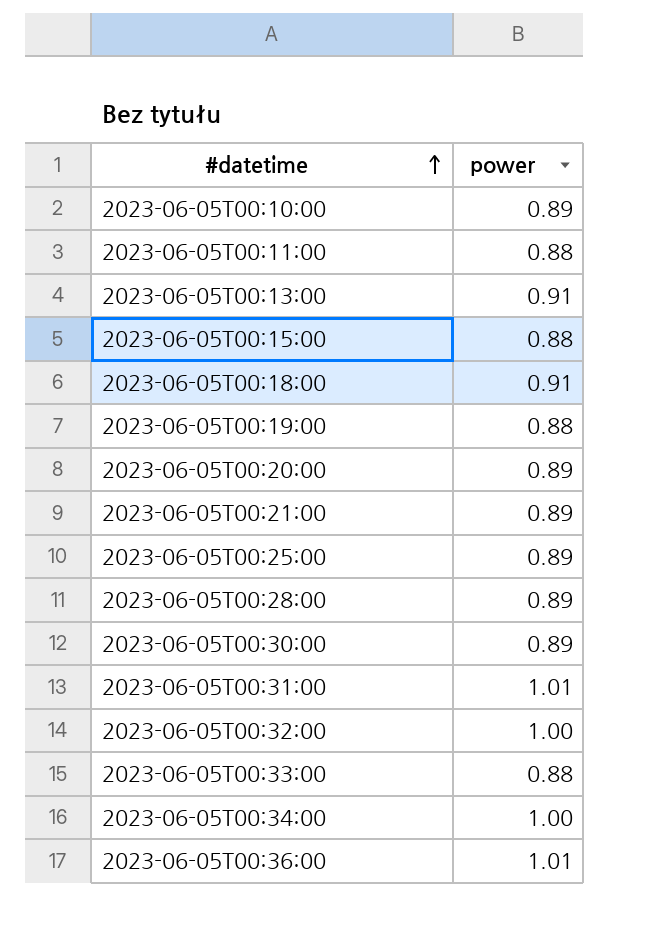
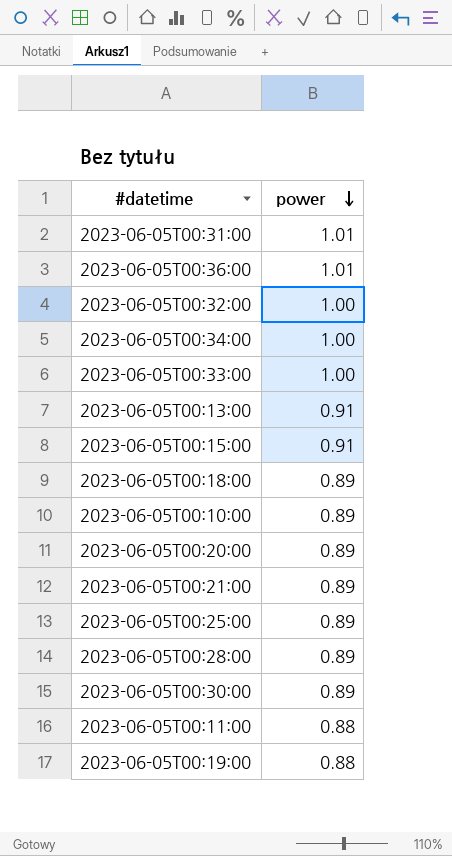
row order: #datetime ascending -> power descending
2023-06-05T00:33:00 | power: 0.88 -> 1.00
2023-06-05T00:15:00 | power: 0.88 -> 0.91
2023-06-05T00:18:00 | power: 0.91 -> 0.89

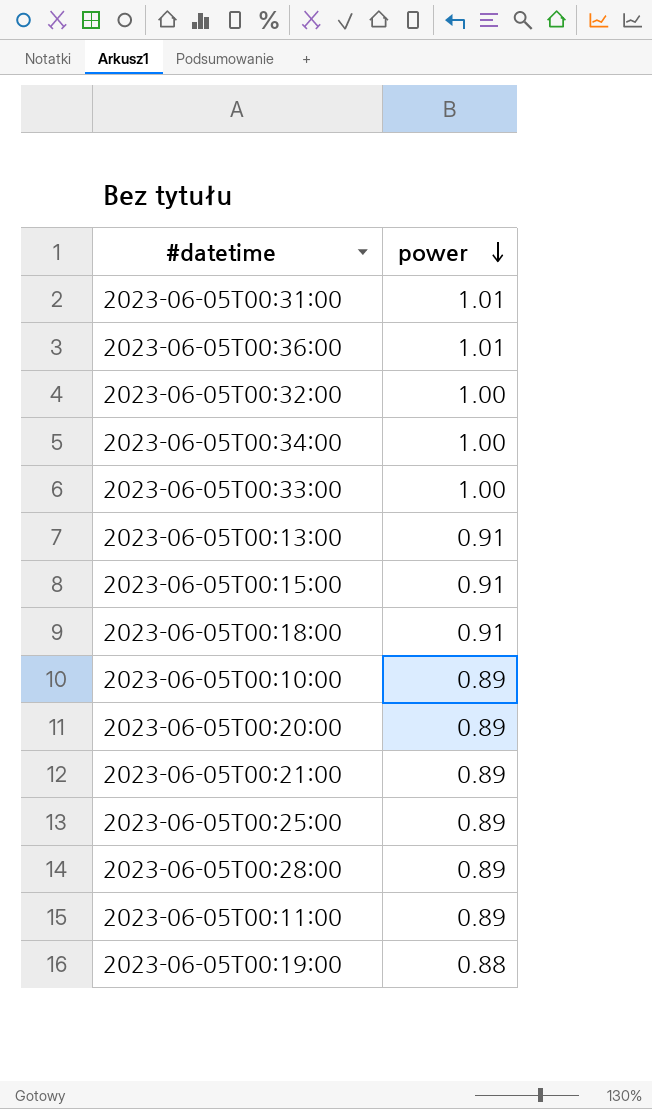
row 2023-06-05T00:30:00: 0.89 -> none
2023-06-05T00:18:00 | power: 0.89 -> 0.91
2023-06-05T00:11:00 | power: 0.88 -> 0.89

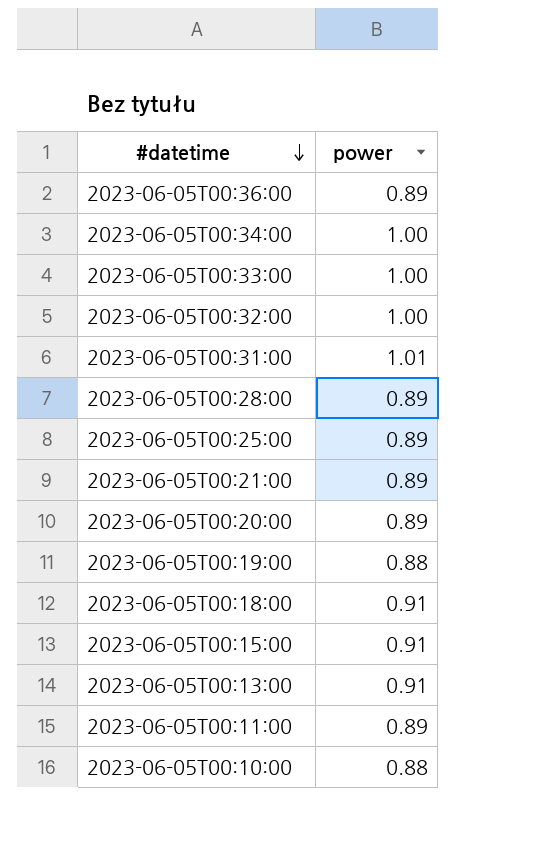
row order: power descending -> #datetime descending
2023-06-05T00:36:00 | power: 1.01 -> 0.89
2023-06-05T00:10:00 | power: 0.89 -> 0.88

